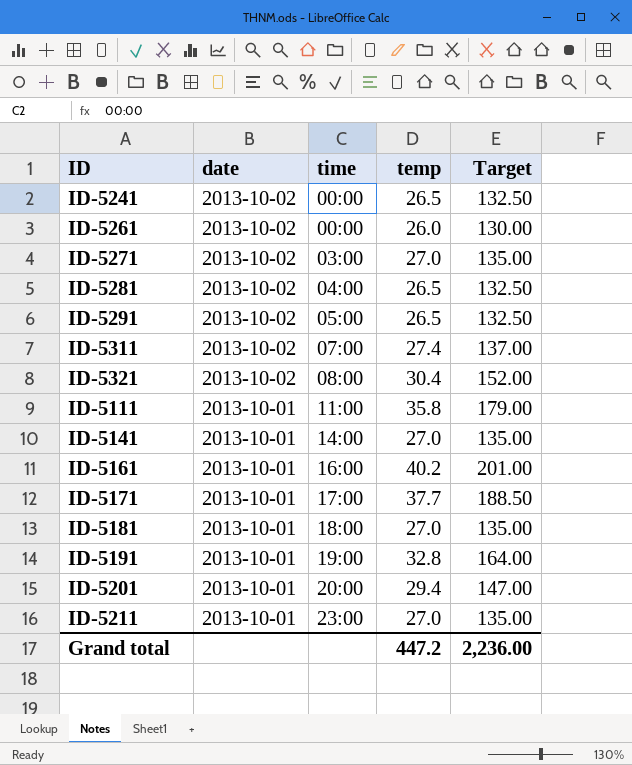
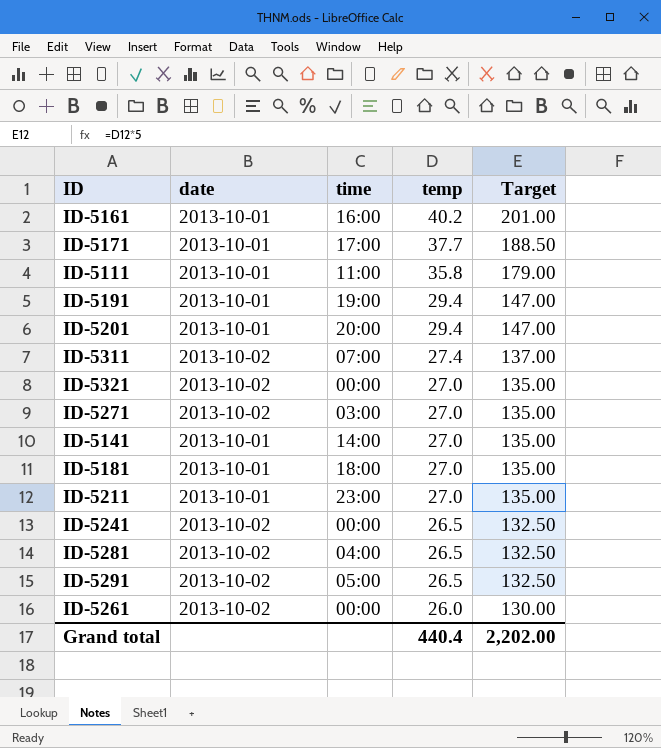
row order: date descending -> temp descending
ID-5191 | temp: 32.8 -> 29.4
ID-5191 | Target: 164.00 -> 147.00
ID-5321 | time: 08:00 -> 00:00
ID-5321 | temp: 30.4 -> 27.0
ID-5321 | Target: 152.00 -> 135.00
Grand total | temp: 447.2 -> 440.4
Grand total | Target: 2,236.00 -> 2,202.00

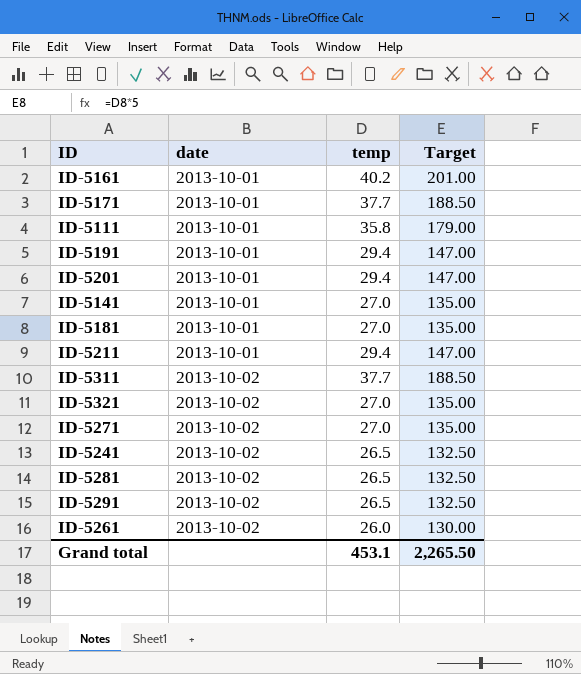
row order: temp descending -> date ascending
column time | position: 3 -> none
ID-5211 | temp: 27.0 -> 29.4
ID-5211 | Target: 135.00 -> 147.00
ID-5311 | temp: 27.4 -> 37.7
ID-5311 | Target: 137.00 -> 188.50
Grand total | temp: 440.4 -> 453.1
Grand total | Target: 2,202.00 -> 2,265.50

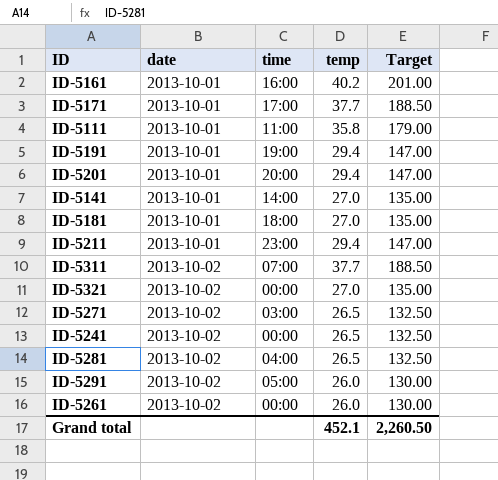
column time | position: none -> 3
ID-5271 | temp: 27.0 -> 26.5
ID-5271 | Target: 135.00 -> 132.50
ID-5291 | temp: 26.5 -> 26.0
ID-5291 | Target: 132.50 -> 130.00
Grand total | temp: 453.1 -> 452.1
Grand total | Target: 2,265.50 -> 2,260.50

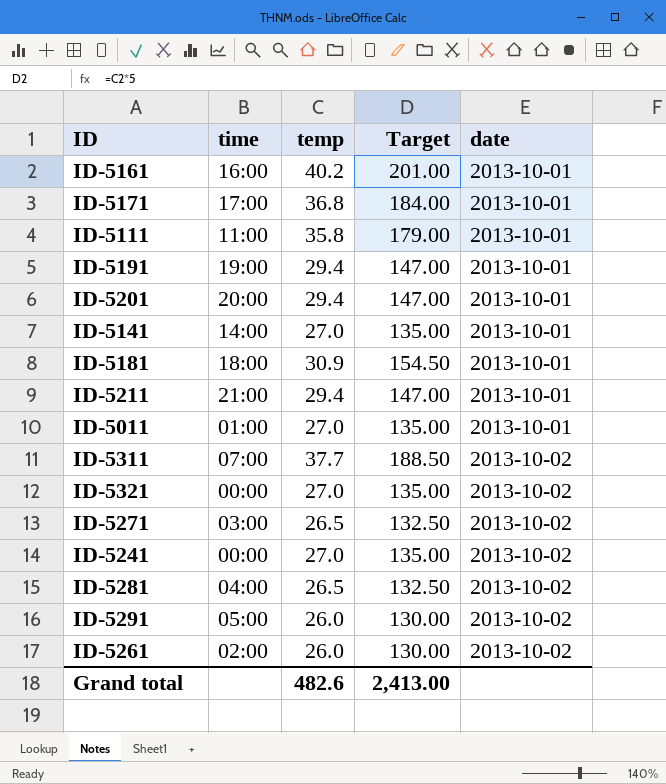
column date | position: 2 -> 5
ID-5171 | temp: 37.7 -> 36.8
ID-5171 | Target: 188.50 -> 184.00
ID-5181 | temp: 27.0 -> 30.9
ID-5181 | Target: 135.00 -> 154.50
ID-5211 | time: 23:00 -> 21:00
row ID-5011: none -> 01:00 | 27.0 | 135.00 | 2013-10-01
ID-5241 | temp: 26.5 -> 27.0
ID-5241 | Target: 132.50 -> 135.00
ID-5261 | time: 00:00 -> 02:00
Grand total | temp: 452.1 -> 482.6
Grand total | Target: 2,260.50 -> 2,413.00

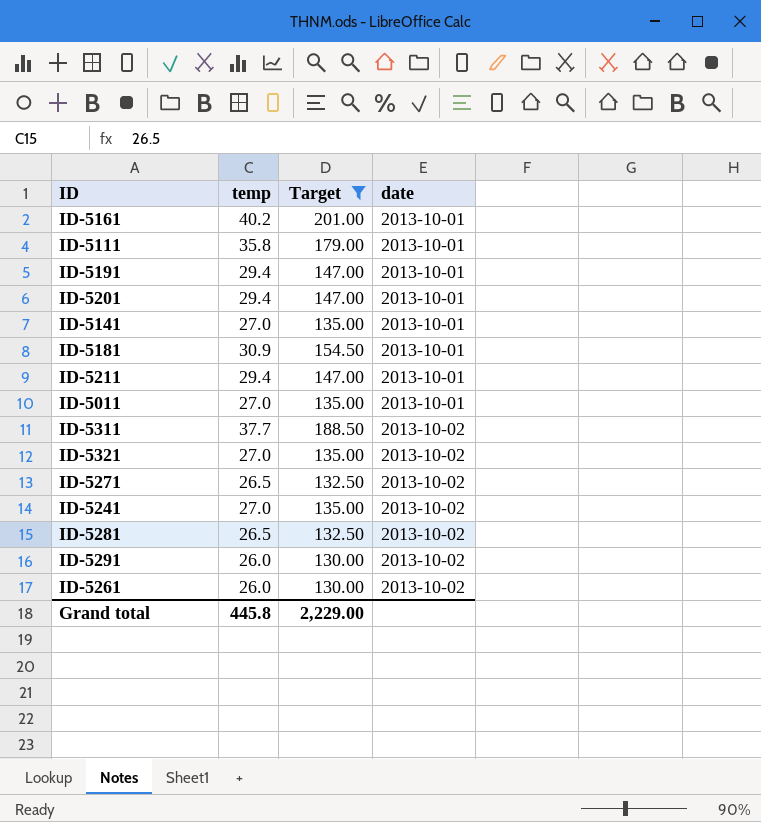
filter: none -> Target != 184.00
column time | position: 2 -> none
Grand total | temp: 482.6 -> 445.8
Grand total | Target: 2,413.00 -> 2,229.00

